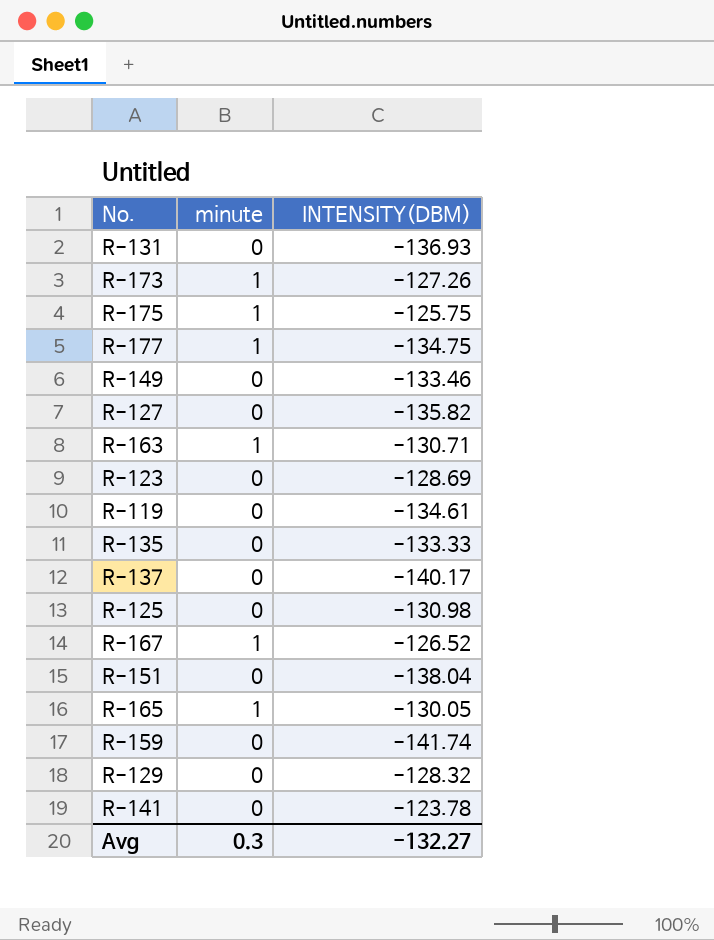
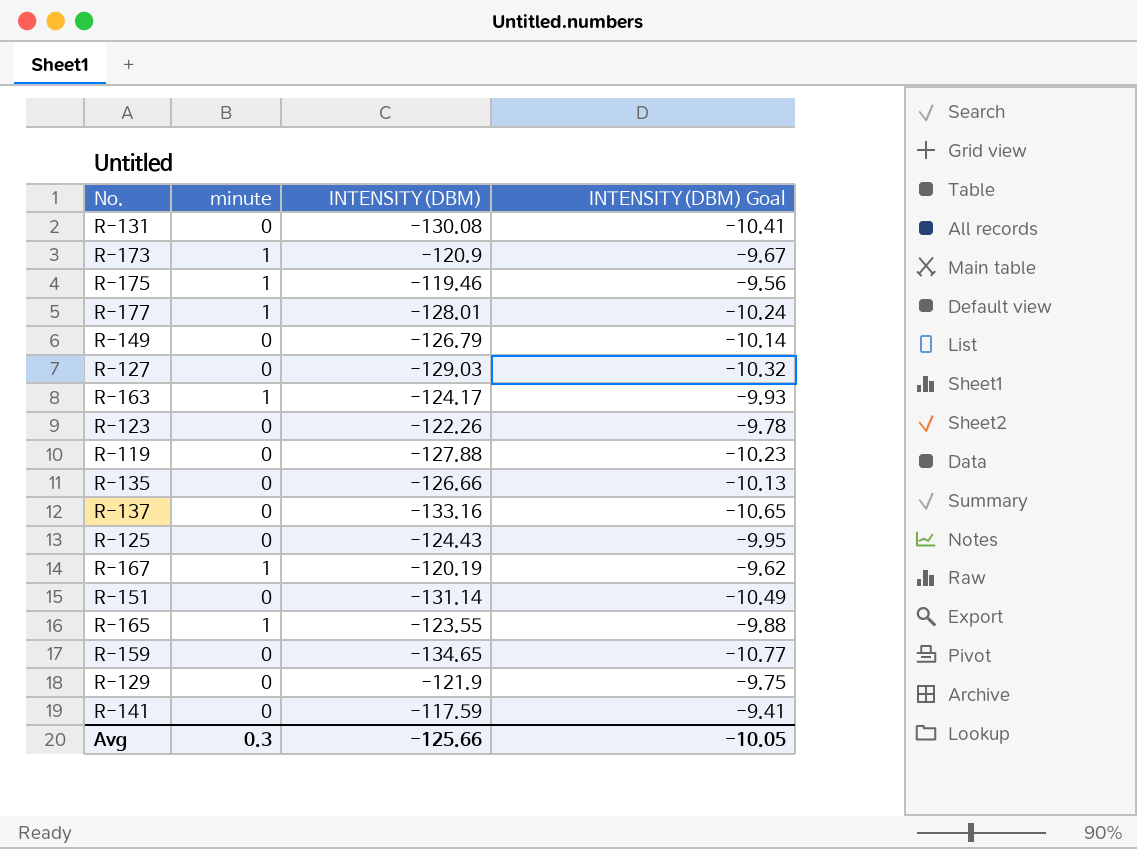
column INTENSITY(DBM) Goal | formula: none -> [INTENSITY(DBM)] * 0.08
R-131 | INTENSITY(DBM): -136.93 -> -130.08
R-173 | INTENSITY(DBM): -127.26 -> -120.9
R-175 | INTENSITY(DBM): -125.75 -> -119.46
R-177 | INTENSITY(DBM): -134.75 -> -128.01
R-149 | INTENSITY(DBM): -133.46 -> -126.79
R-127 | INTENSITY(DBM): -135.82 -> -129.03
R-163 | INTENSITY(DBM): -130.71 -> -124.17
R-123 | INTENSITY(DBM): -128.69 -> -122.26
R-119 | INTENSITY(DBM): -134.61 -> -127.88
R-135 | INTENSITY(DBM): -133.33 -> -126.66
R-137 | INTENSITY(DBM): -140.17 -> -133.16
R-125 | INTENSITY(DBM): -130.98 -> -124.43
R-167 | INTENSITY(DBM): -126.52 -> -120.19
R-151 | INTENSITY(DBM): -138.04 -> -131.14
R-165 | INTENSITY(DBM): -130.05 -> -123.55
R-159 | INTENSITY(DBM): -141.74 -> -134.65
R-129 | INTENSITY(DBM): -128.32 -> -121.9
R-141 | INTENSITY(DBM): -123.78 -> -117.59
Avg | INTENSITY(DBM): -132.27 -> -125.66

